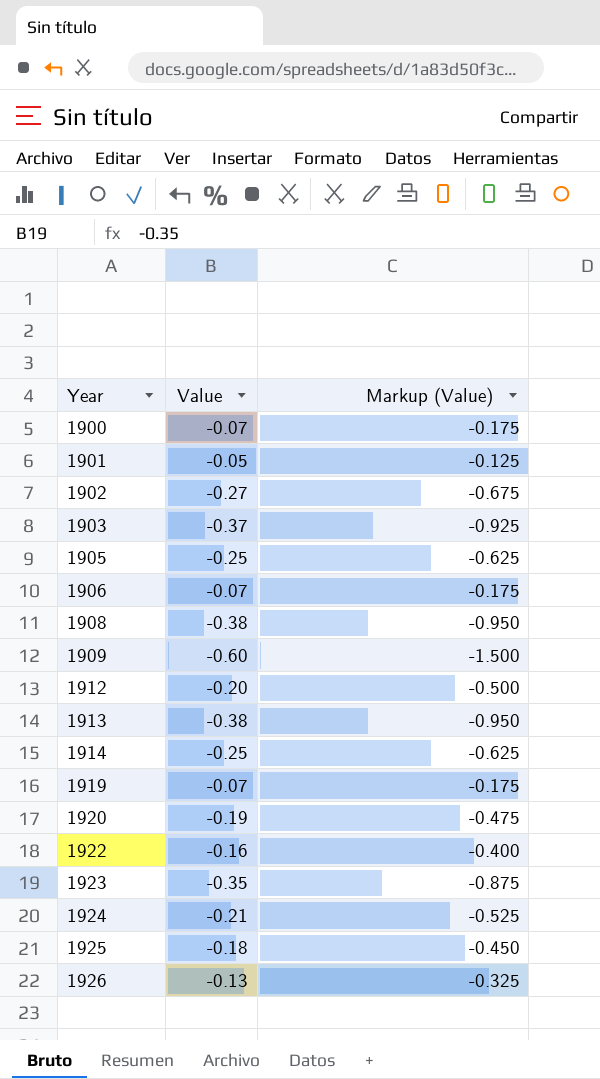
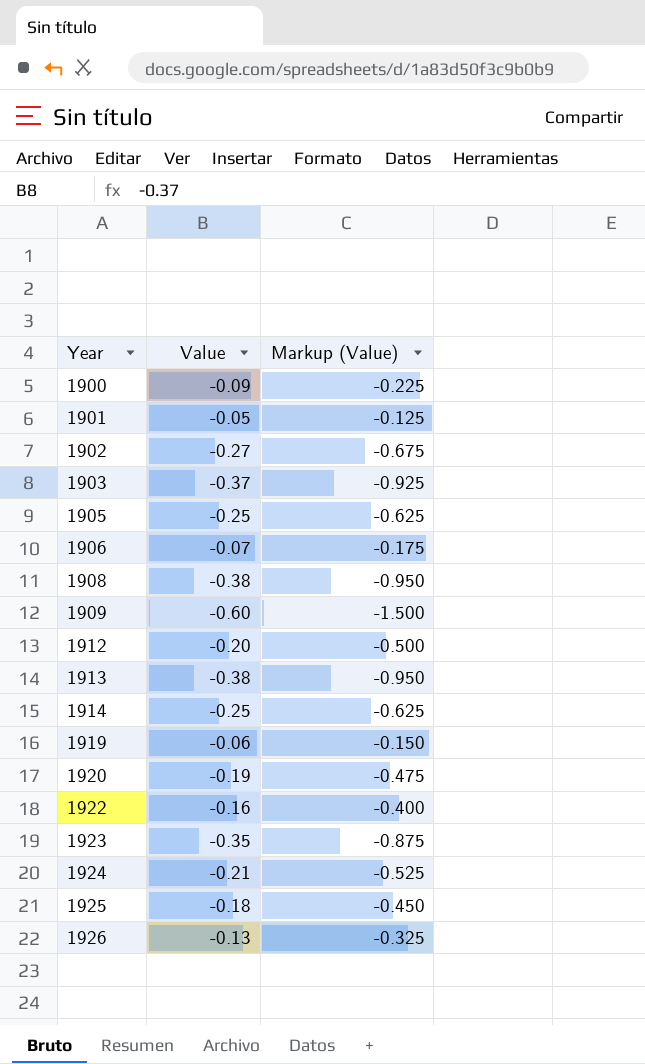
1900 | Value: -0.07 -> -0.09
1900 | Markup (Value): -0.175 -> -0.225
1919 | Value: -0.07 -> -0.06
1919 | Markup (Value): -0.175 -> -0.150

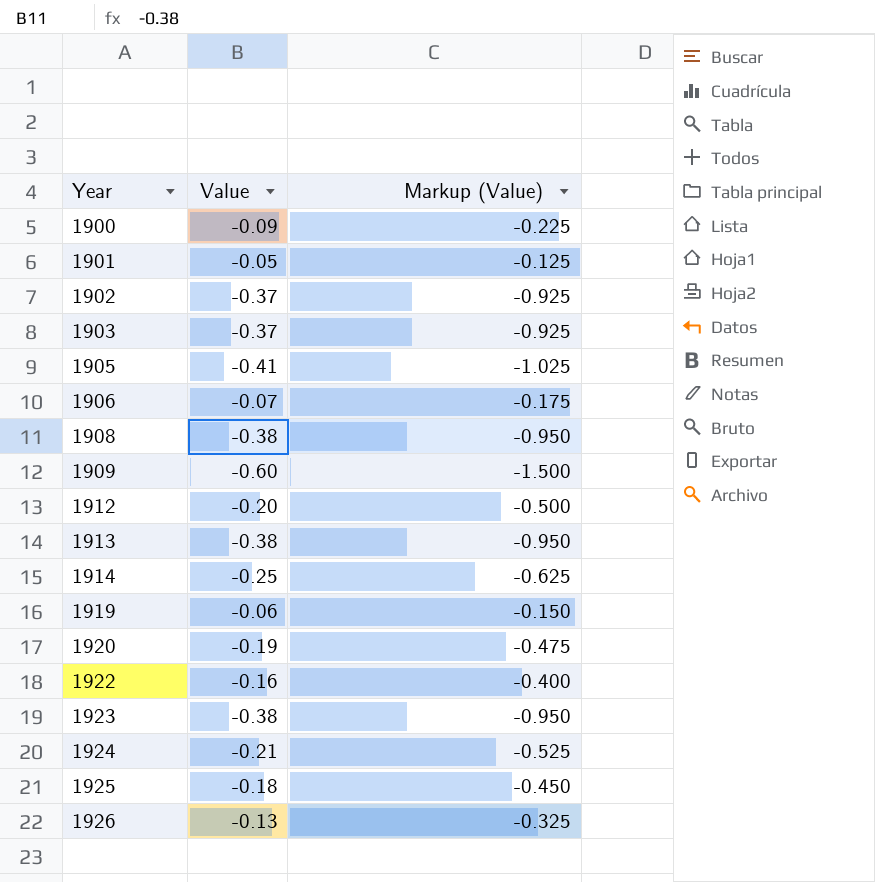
1902 | Value: -0.27 -> -0.37
1902 | Markup (Value): -0.675 -> -0.925
1905 | Value: -0.25 -> -0.41
1905 | Markup (Value): -0.625 -> -1.025
1923 | Value: -0.35 -> -0.38
1923 | Markup (Value): -0.875 -> -0.950

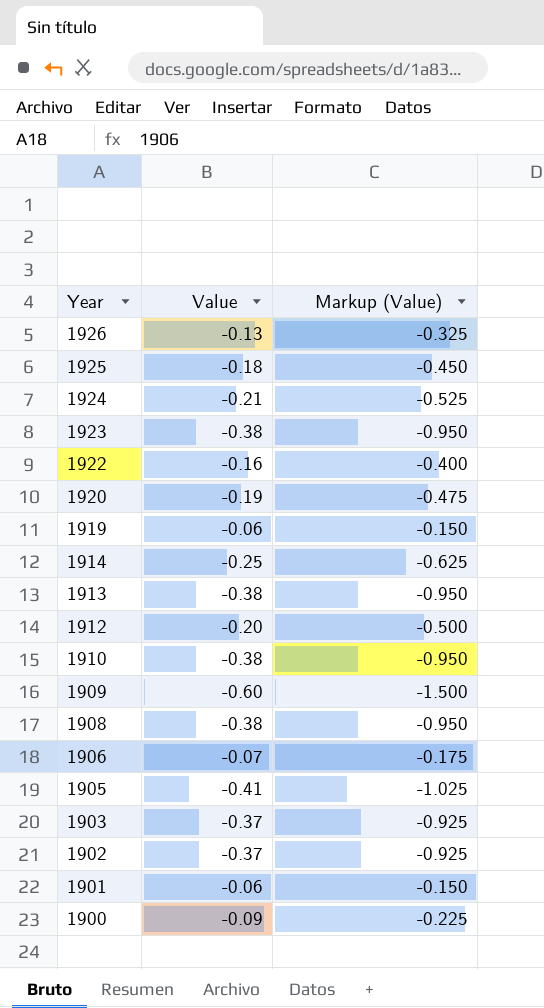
row order: Year ascending -> Year descending
row 1910: none -> -0.38 | -0.950
1901 | Value: -0.05 -> -0.06
1901 | Markup (Value): -0.125 -> -0.150

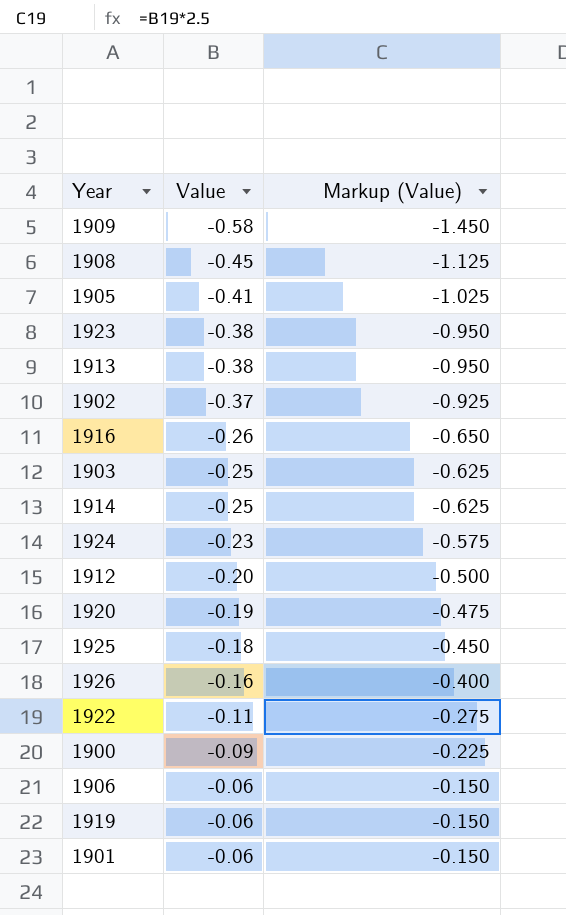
row order: Year descending -> Value ascending
row 1910: -0.38 | -0.950 -> none
1909 | Value: -0.60 -> -0.58
1909 | Markup (Value): -1.500 -> -1.450
1908 | Value: -0.38 -> -0.45
1908 | Markup (Value): -0.950 -> -1.125
row 1916: none -> -0.26 | -0.650
1903 | Value: -0.37 -> -0.25
1903 | Markup (Value): -0.925 -> -0.625
1924 | Value: -0.21 -> -0.23
1924 | Markup (Value): -0.525 -> -0.575
1926 | Value: -0.13 -> -0.16
1926 | Markup (Value): -0.325 -> -0.400
1922 | Value: -0.16 -> -0.11
1922 | Markup (Value): -0.400 -> -0.275
1906 | Value: -0.07 -> -0.06
1906 | Markup (Value): -0.175 -> -0.150

